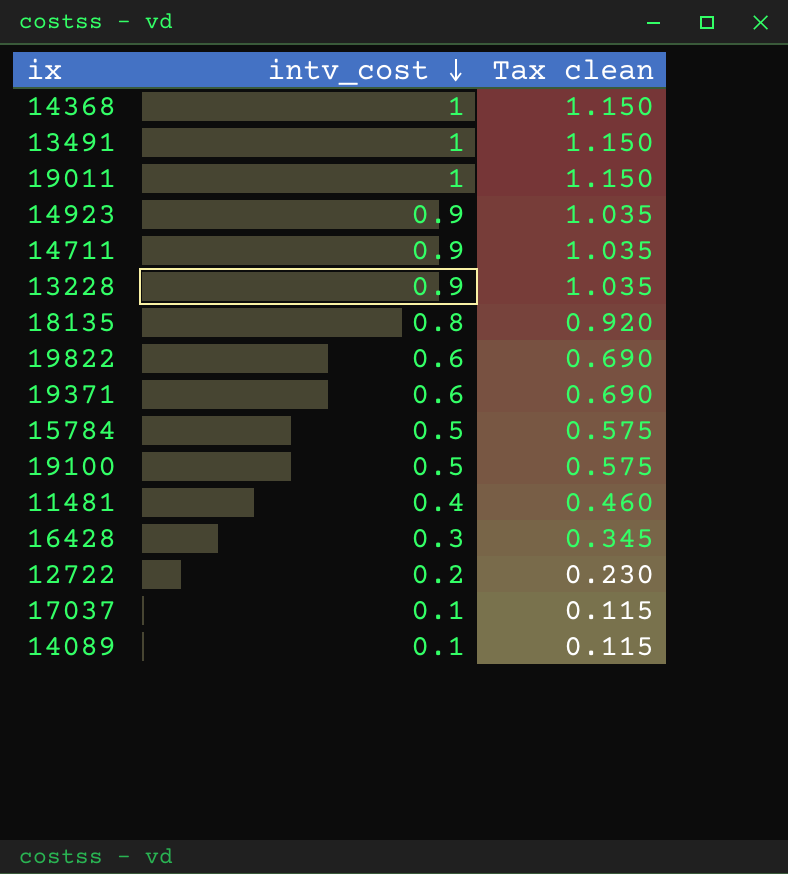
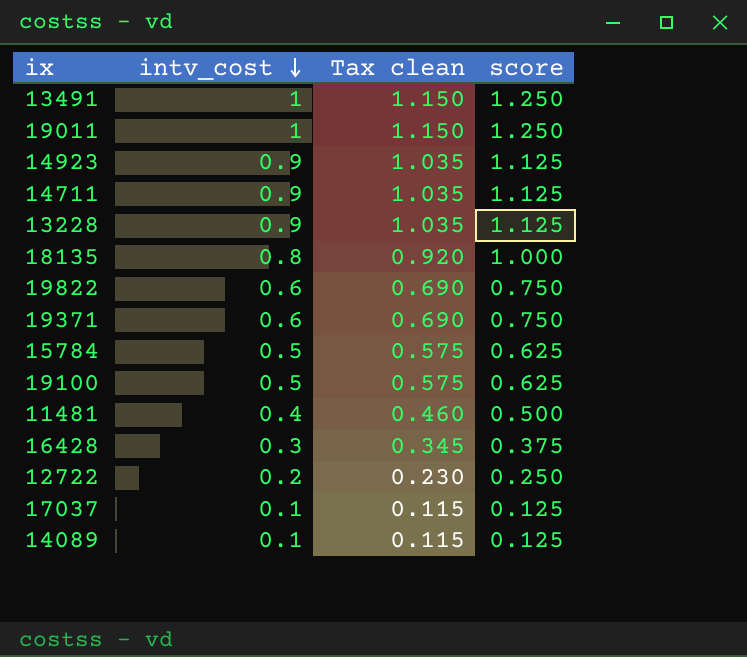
column score | formula: none -> [intv_cost] * 1.25
row 14368: 1 | 1.150 -> none

